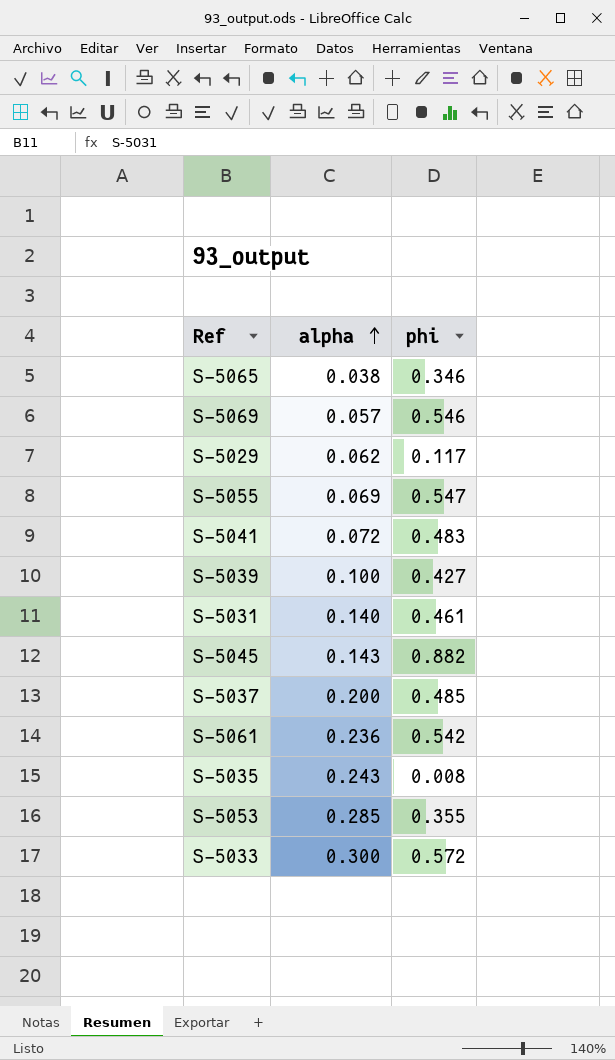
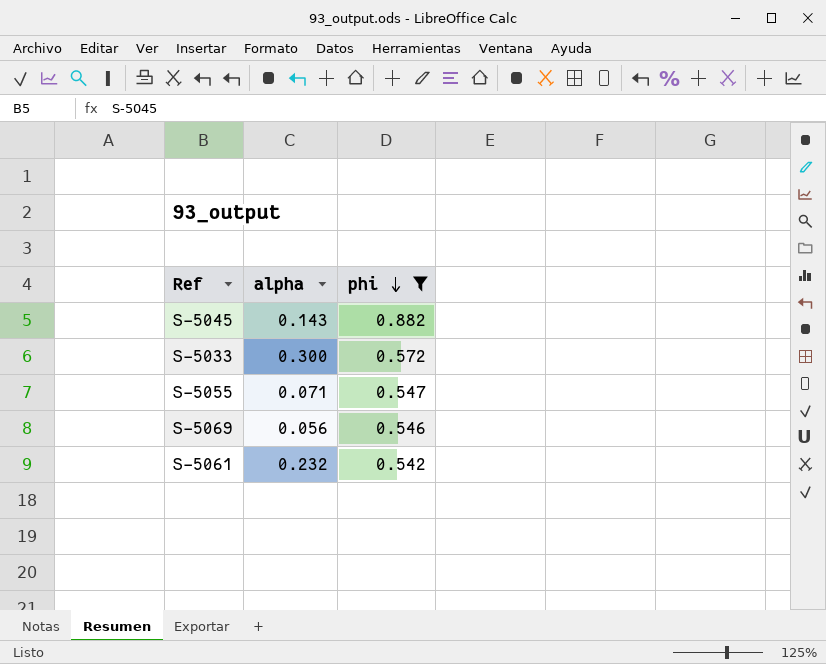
filter: none -> phi >= 0.542
row order: alpha ascending -> phi descending
S-5055 | alpha: 0.069 -> 0.071
S-5069 | alpha: 0.057 -> 0.056
S-5061 | alpha: 0.236 -> 0.232

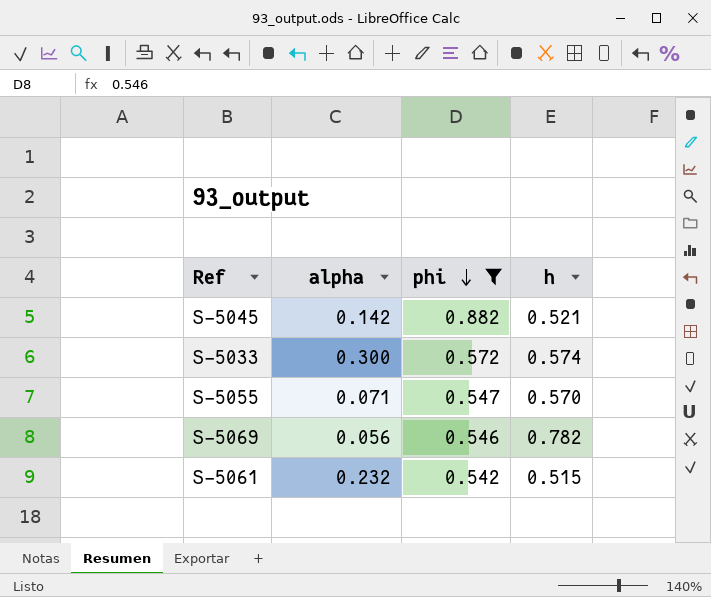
column h | position: none -> 4
S-5045 | alpha: 0.143 -> 0.142

